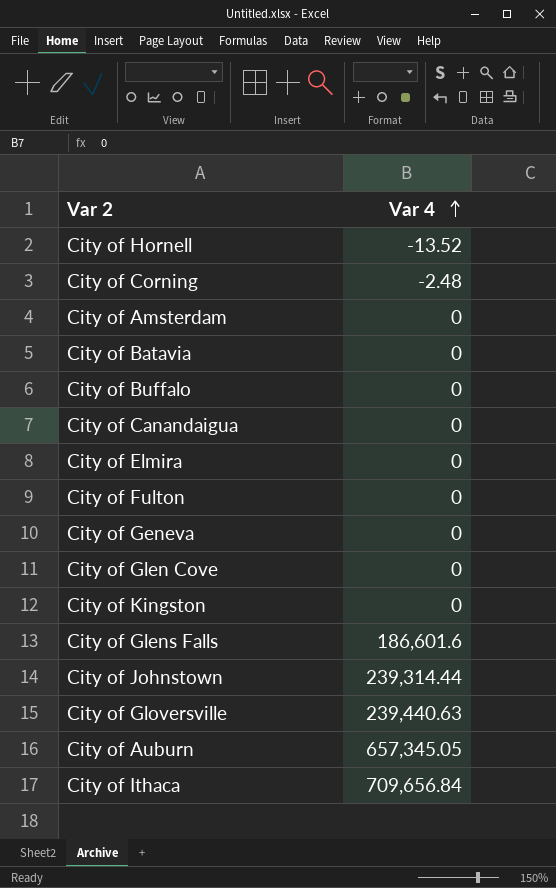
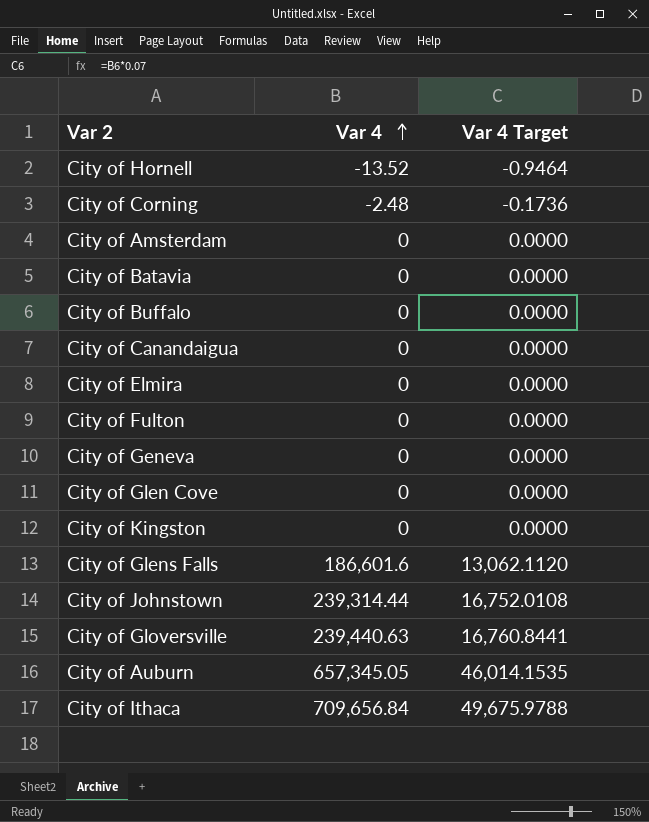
column Var 4 Target | formula: none -> [Var 4] * 0.07

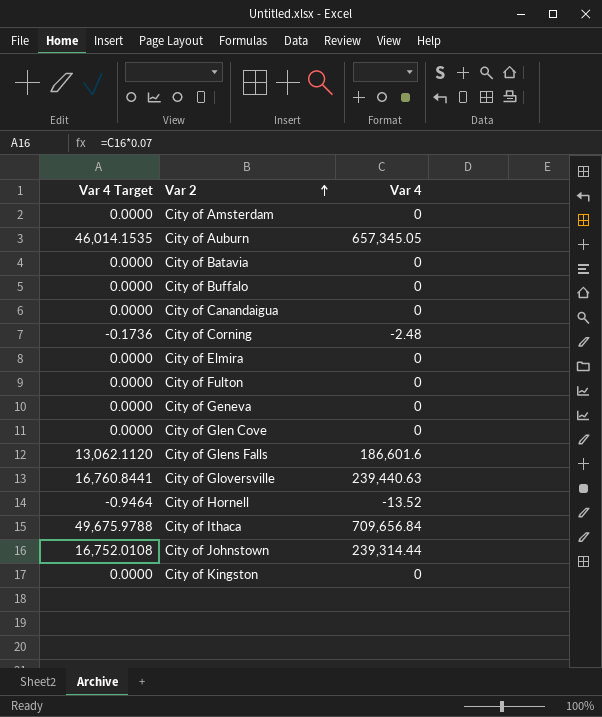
row order: Var 4 ascending -> Var 2 ascending
column Var 4 Target | position: 3 -> 1

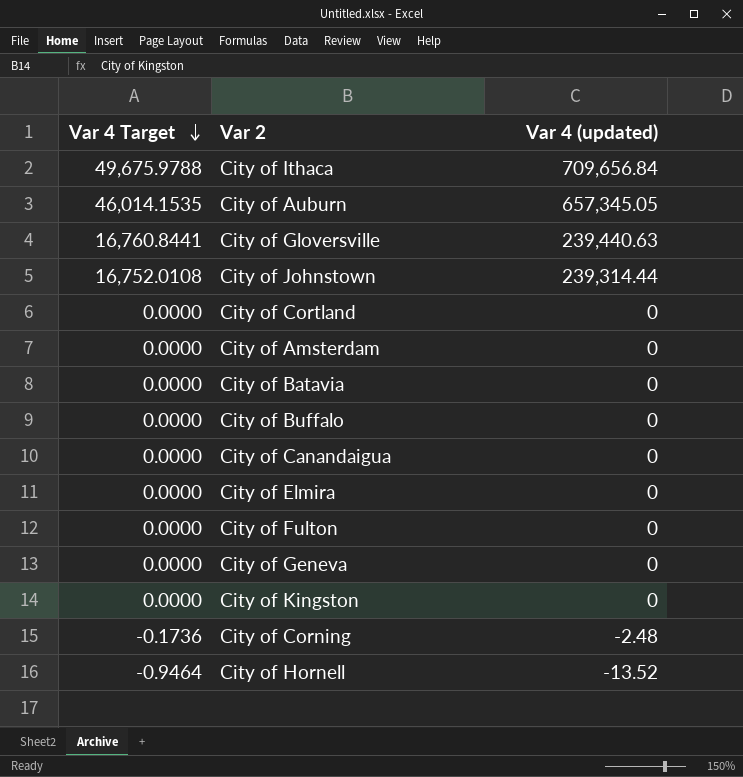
row order: Var 2 ascending -> Var 4 Target descending
column name: Var 4 -> Var 4 (updated)
row City of Glen Cove: 0.0000 | 0 -> none
row City of Glens Falls: 13,062.1120 | 186,601.6 -> none
row City of Cortland: none -> 0.0000 | 0

